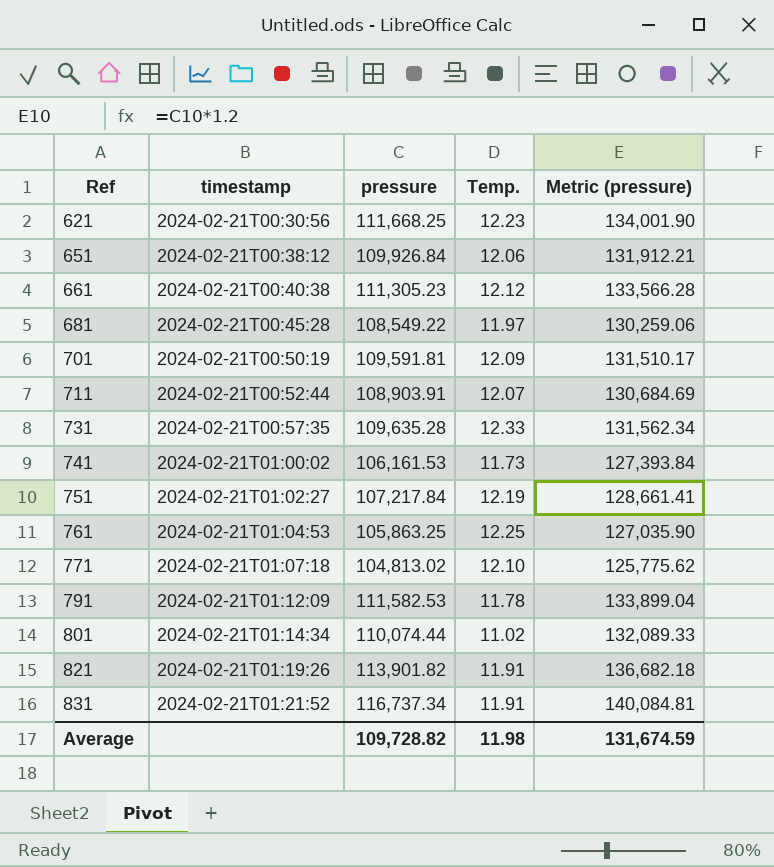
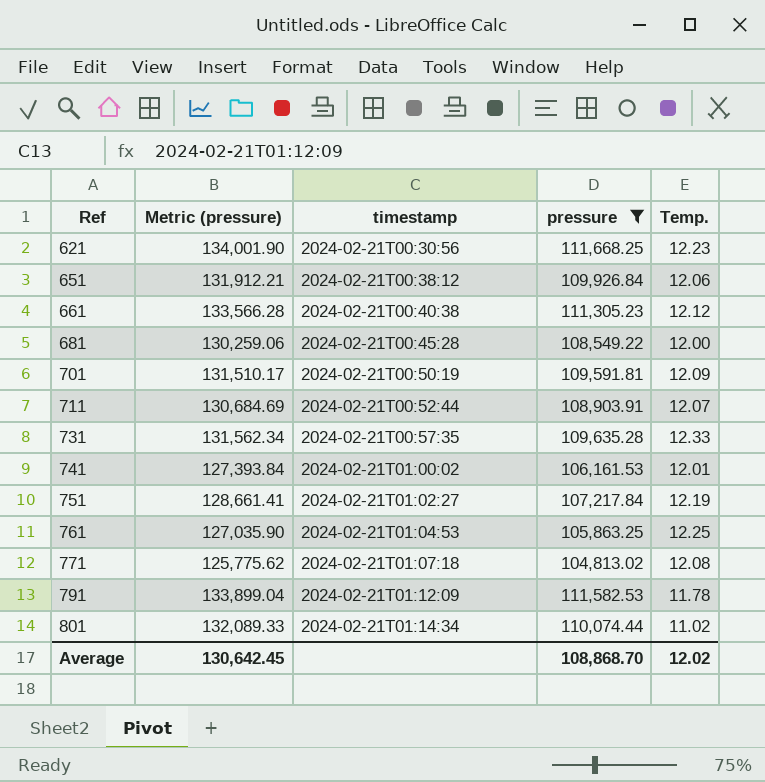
filter: none -> pressure <= 111,668.25
column Metric (pressure) | position: 5 -> 2
681 | Temp.: 11.97 -> 12.00
741 | Temp.: 11.73 -> 12.01
771 | Temp.: 12.10 -> 12.08
Average | Metric (pressure): 131,674.59 -> 130,642.45
Average | pressure: 109,728.82 -> 108,868.70
Average | Temp.: 11.98 -> 12.02

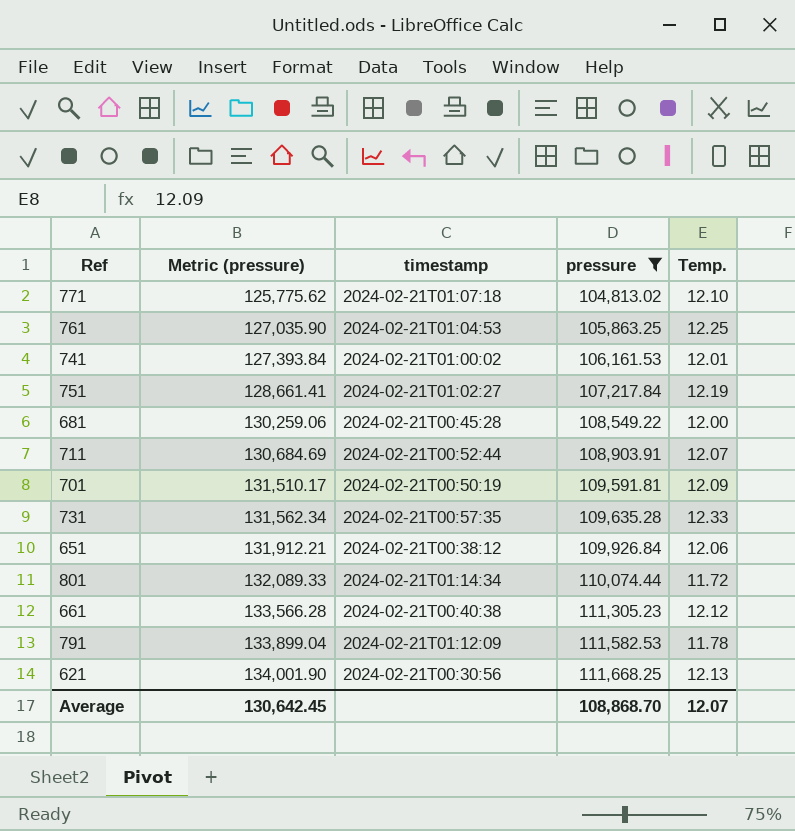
row order: Ref ascending -> Metric (pressure) ascending
771 | Temp.: 12.08 -> 12.10
801 | Temp.: 11.02 -> 11.72
621 | Temp.: 12.23 -> 12.13
Average | Temp.: 12.02 -> 12.07

